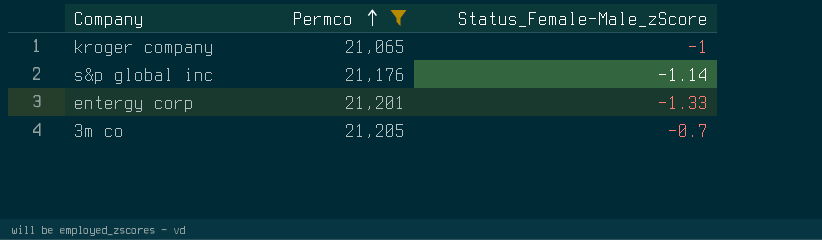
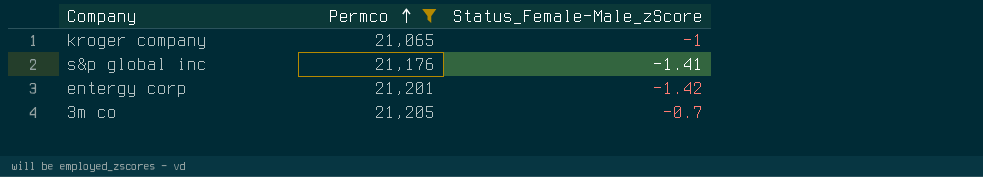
s&p global inc | Status_Female-Male_zScore: -1.14 -> -1.41
entergy corp | Status_Female-Male_zScore: -1.33 -> -1.42

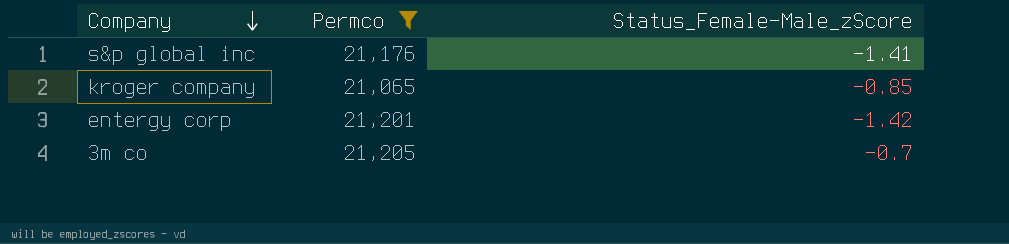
row order: Permco ascending -> Company descending
kroger company | Status_Female-Male_zScore: -1 -> -0.85

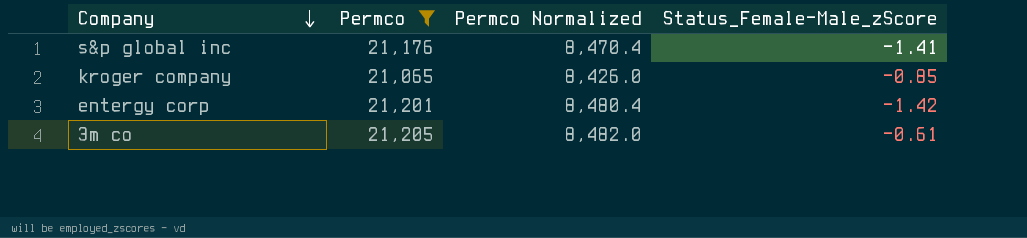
column Permco Normalized | formula: none -> [Permco] * 0.4
3m co | Status_Female-Male_zScore: -0.7 -> -0.61

